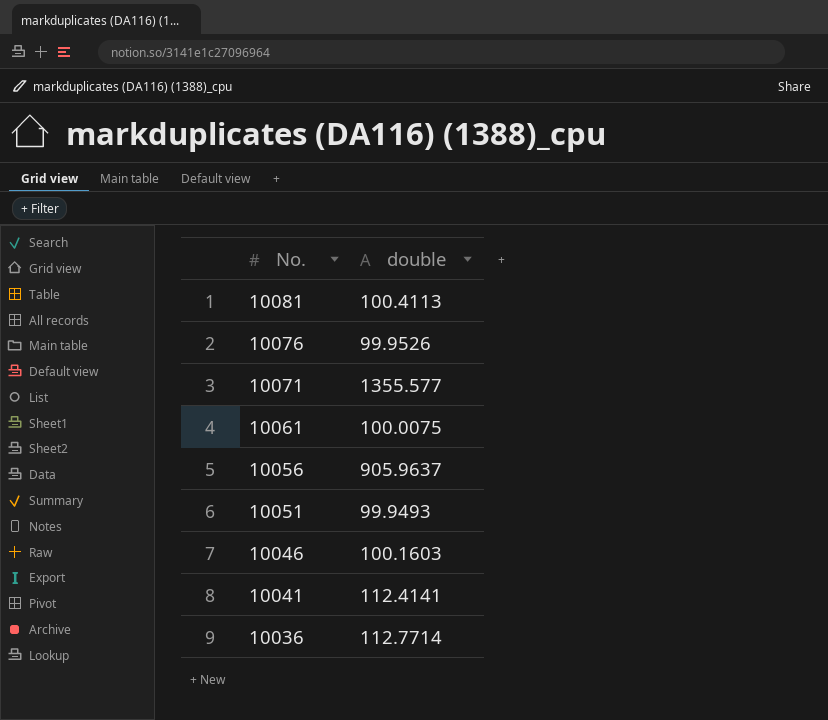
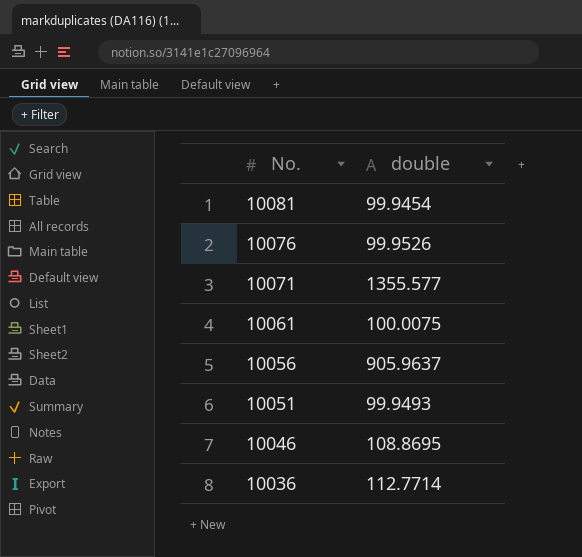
row 10041: 112.4141 -> none
10081 | double: 100.4113 -> 99.9454
10046 | double: 100.1603 -> 108.8695

